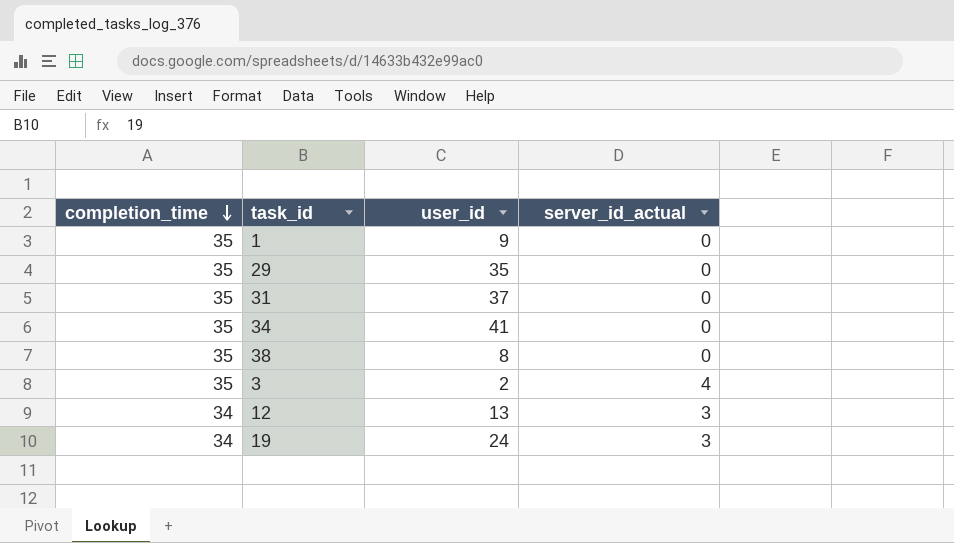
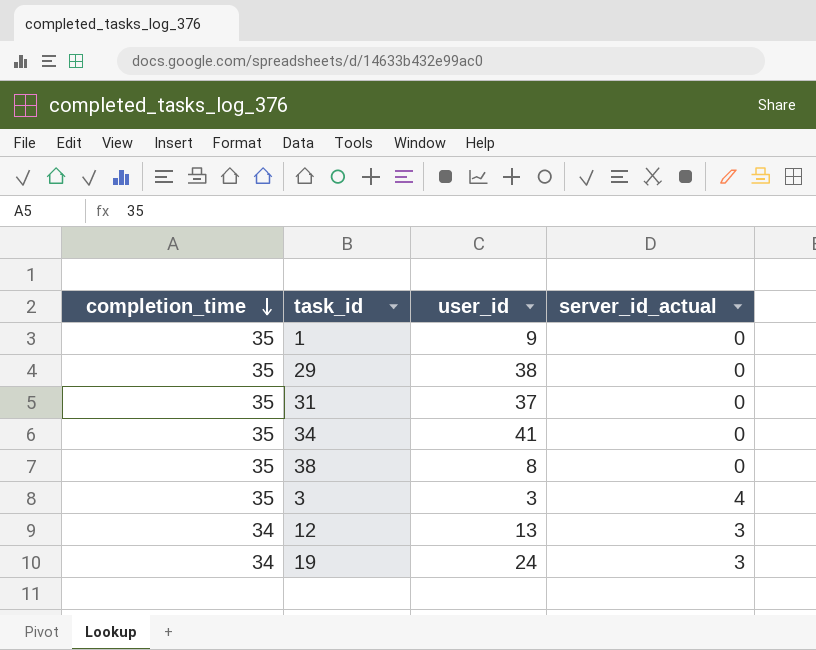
29 | user_id: 35 -> 38
3 | user_id: 2 -> 3

